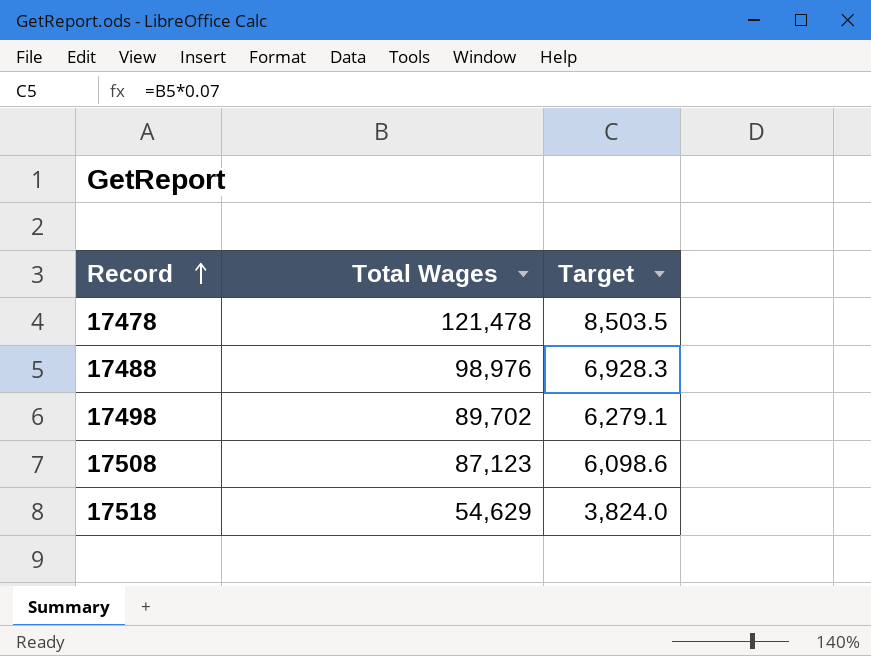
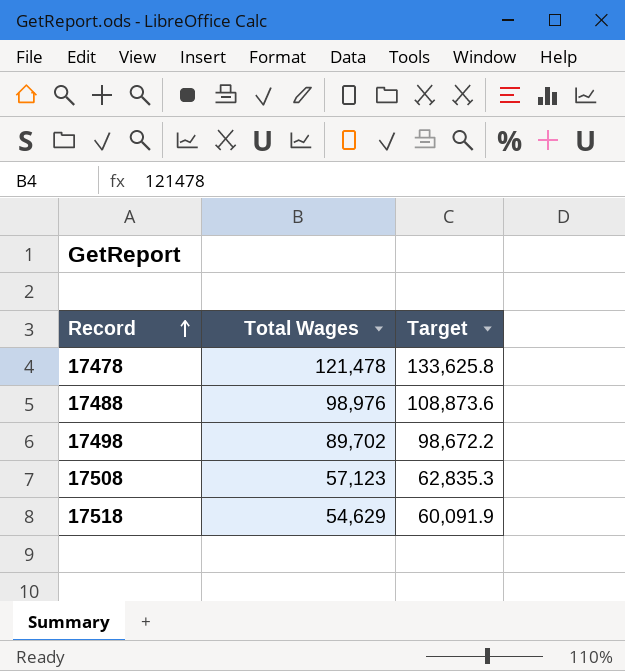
column Target | formula: [Total Wages] * 0.07 -> [Total Wages] * 1.1
17508 | Total Wages: 87,123 -> 57,123

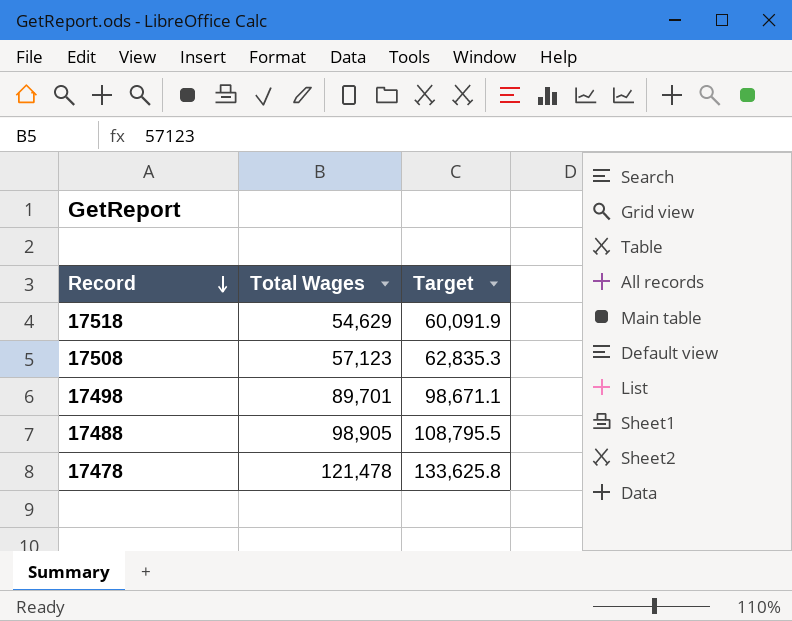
row order: Record ascending -> Record descending
17498 | Total Wages: 89,702 -> 89,701
17498 | Target: 98,672.2 -> 98,671.1
17488 | Total Wages: 98,976 -> 98,905
17488 | Target: 108,873.6 -> 108,795.5

